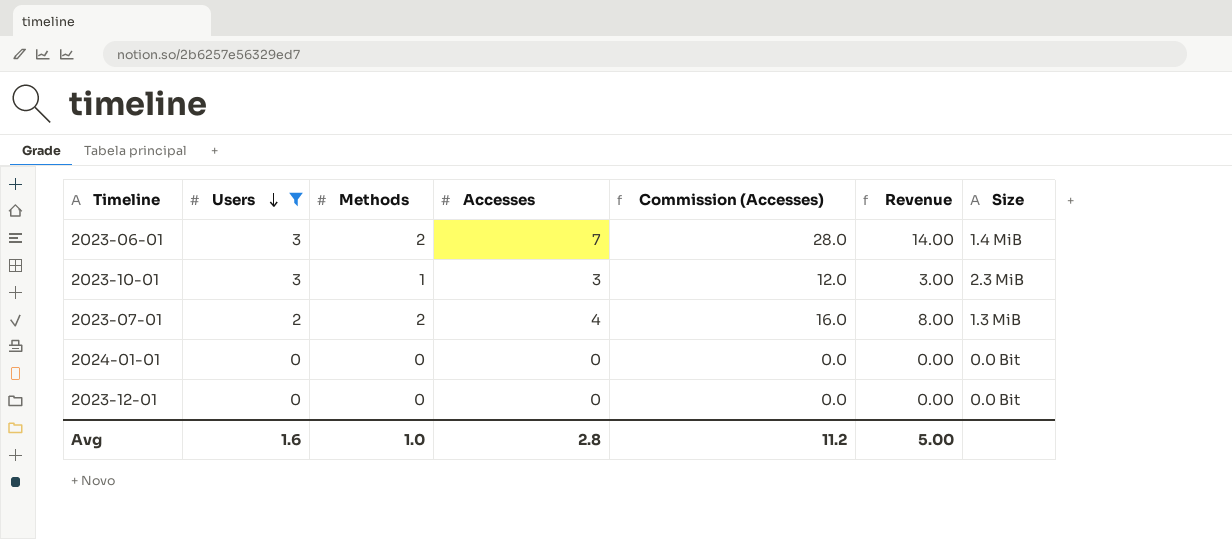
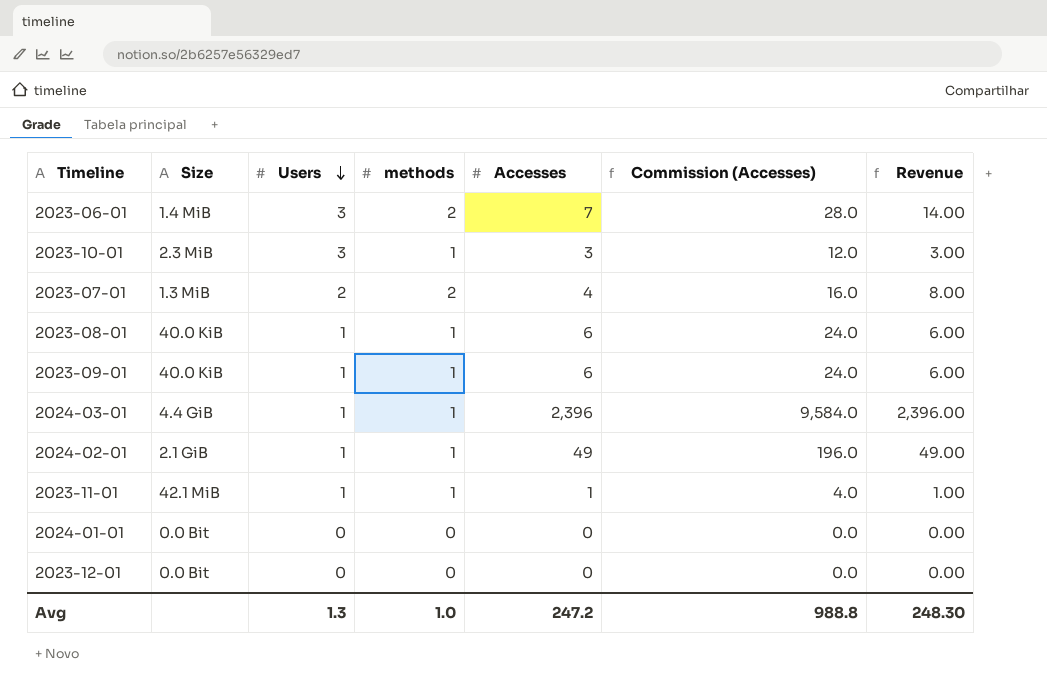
filter: Users != 1 -> none
column Size | position: 7 -> 2
column name: Methods -> methods
Avg | Users: 1.6 -> 1.3
Avg | Accesses: 2.8 -> 247.2
Avg | Commission (Accesses): 11.2 -> 988.8
Avg | Revenue: 5.00 -> 248.30

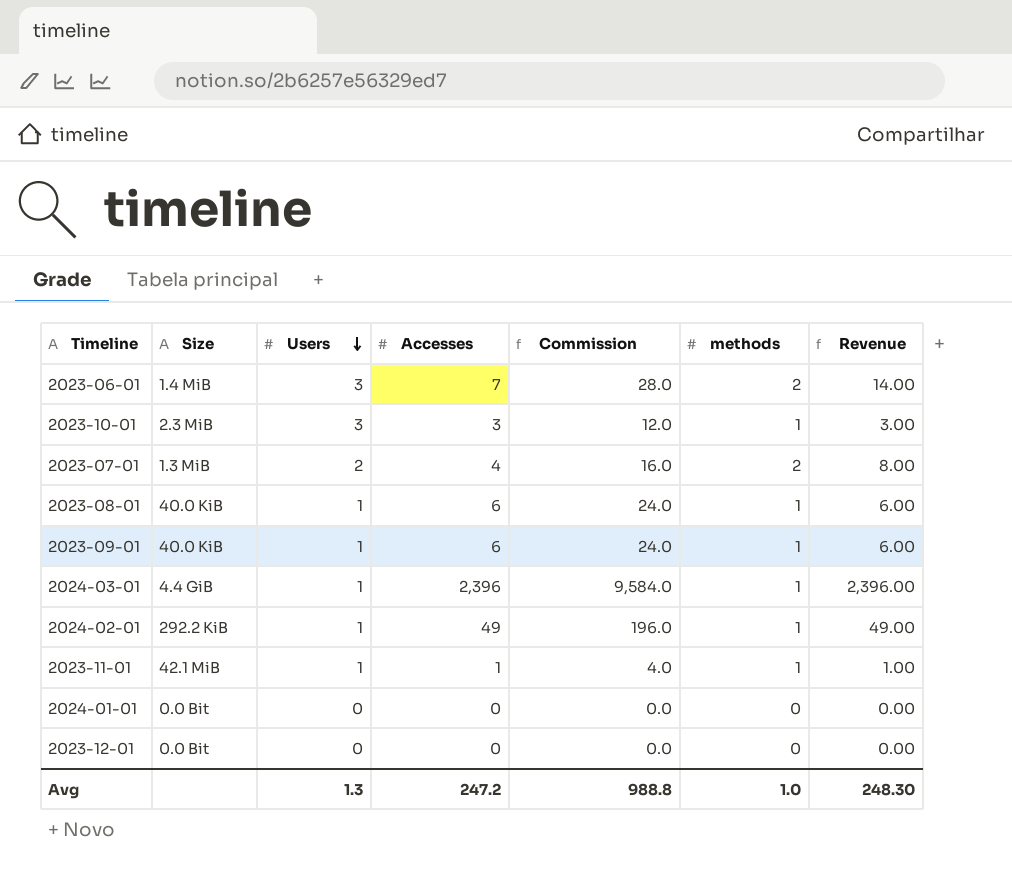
column name: Commission (Accesses) -> Commission
column methods | position: 4 -> 6
2024-02-01 | Size: 2.1 GiB -> 292.2 KiB

